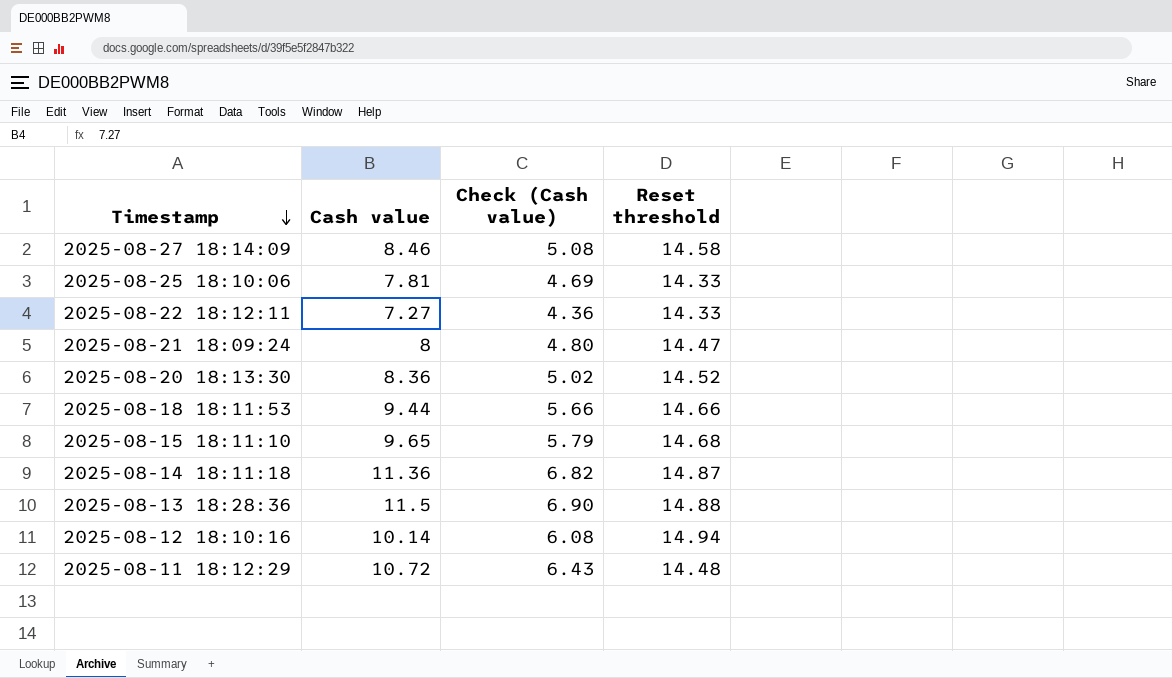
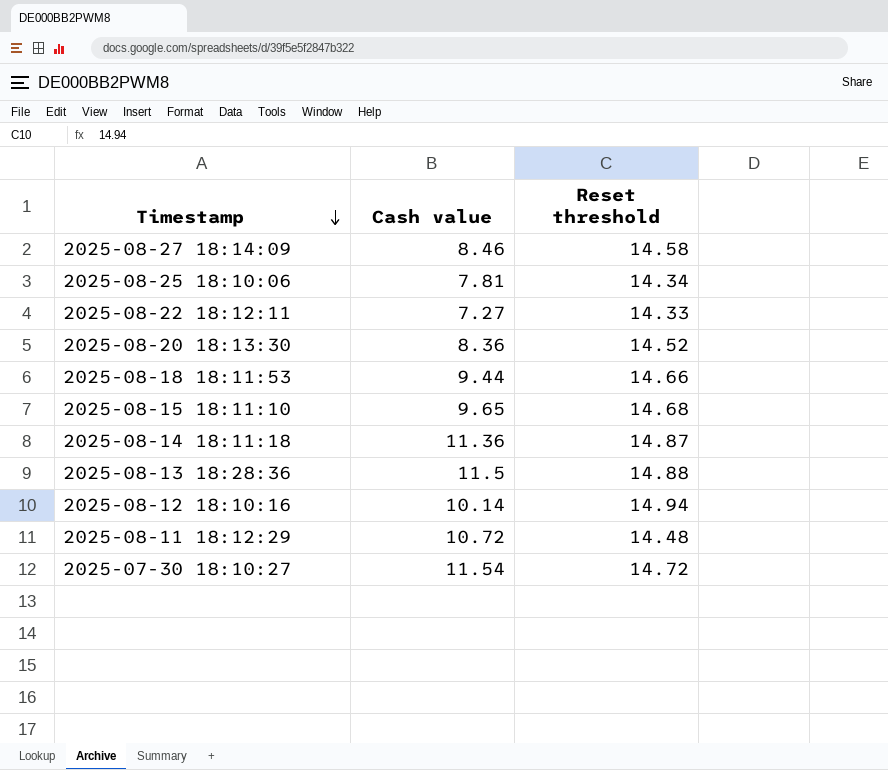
column Check (Cash value) | formula: [Cash value] * 0.6 -> none
row 2025-08-21 18:09:24: 8 | 4.80 | 14.47 -> none
2025-08-25 18:10:06 | Reset threshold: 14.33 -> 14.34
row 2025-07-30 18:10:27: none -> 11.54 | 14.72

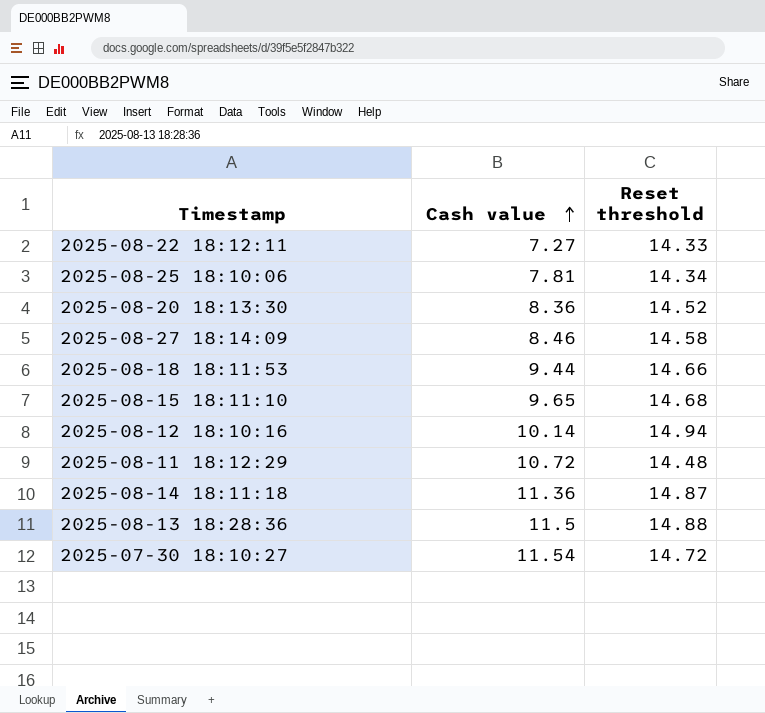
row order: Timestamp descending -> Cash value ascending

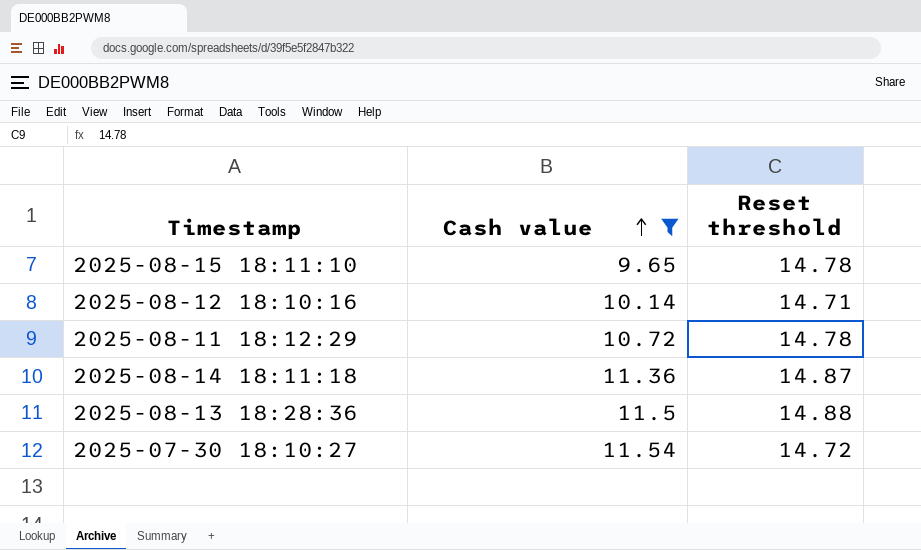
filter: none -> Cash value >= 9.65
2025-08-15 18:11:10 | Reset threshold: 14.68 -> 14.78
2025-08-12 18:10:16 | Reset threshold: 14.94 -> 14.71
2025-08-11 18:12:29 | Reset threshold: 14.48 -> 14.78

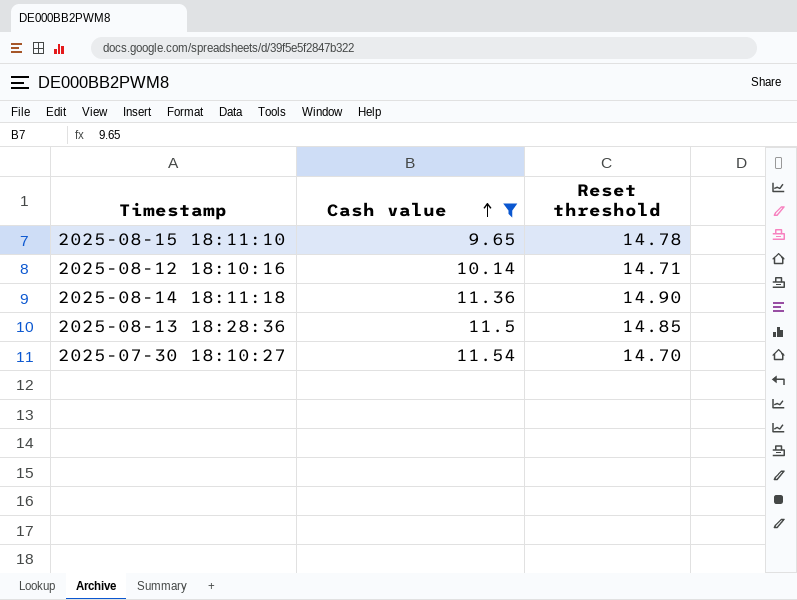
row 2025-08-11 18:12:29: 10.72 | 14.78 -> none
2025-08-14 18:11:18 | Reset threshold: 14.87 -> 14.90
2025-08-13 18:28:36 | Reset threshold: 14.88 -> 14.85
2025-07-30 18:10:27 | Reset threshold: 14.72 -> 14.70

